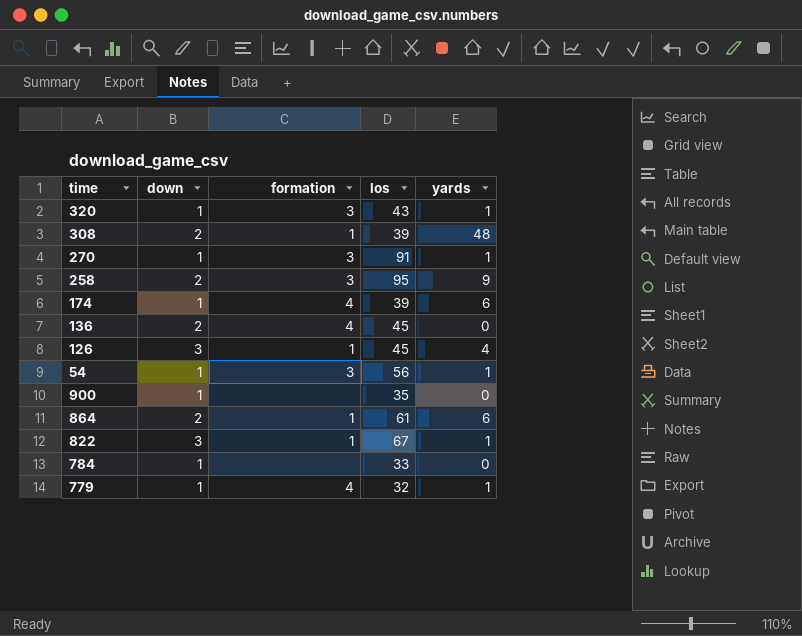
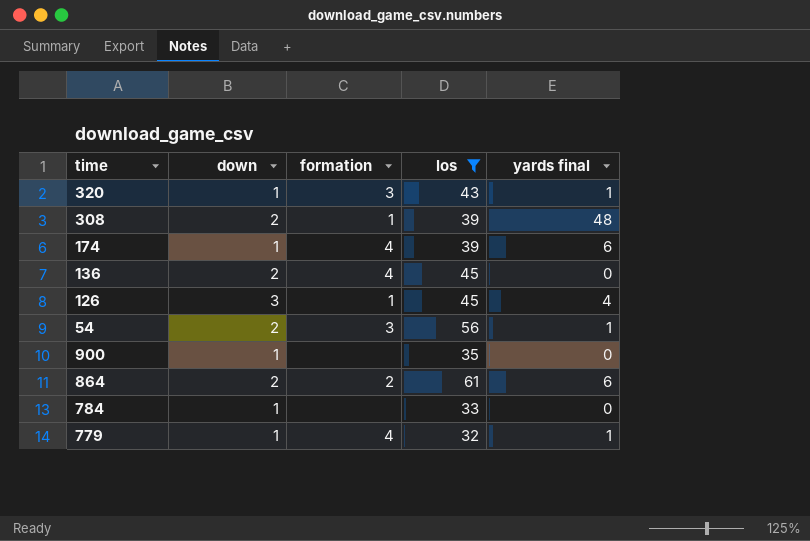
filter: none -> los <= 61
column name: yards -> yards final
54 | down: 1 -> 2
864 | formation: 1 -> 2

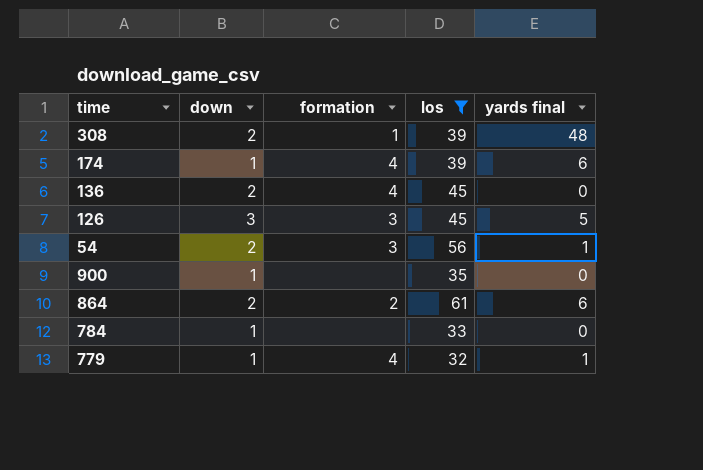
row 320: 1 | 3 | 43 | 1 -> none
126 | formation: 1 -> 3
126 | yards final: 4 -> 5

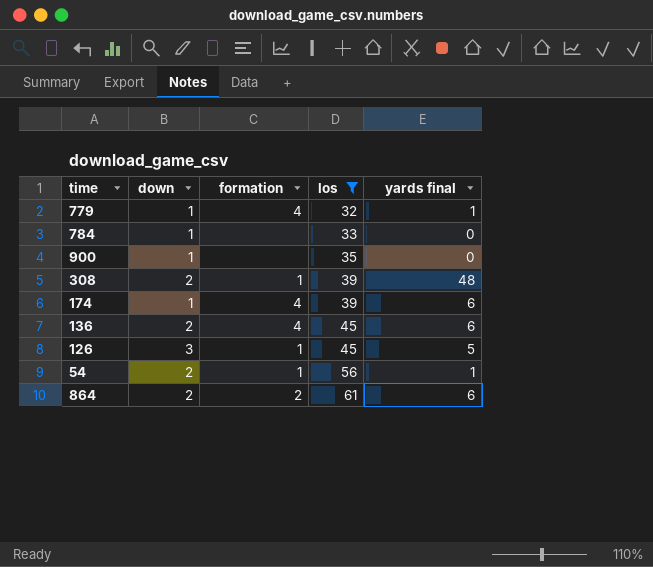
row order: none -> los ascending
136 | yards final: 0 -> 6
126 | formation: 3 -> 1
54 | formation: 3 -> 1

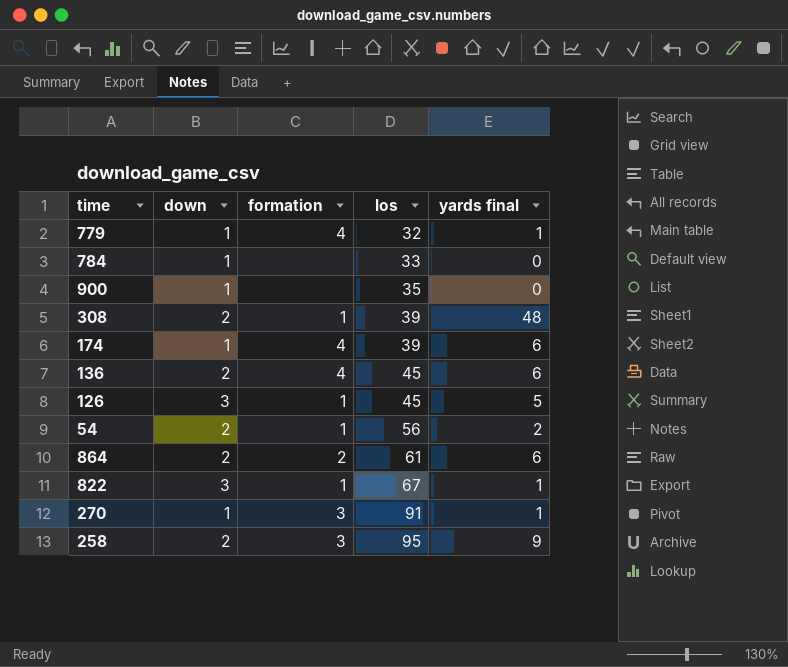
filter: los <= 61 -> none
54 | yards final: 1 -> 2

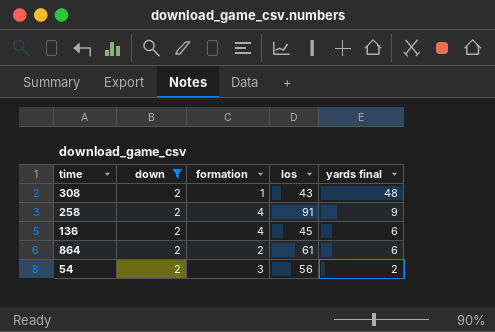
filter: none -> down = 2
row order: los ascending -> yards final descending
308 | los: 39 -> 43
258 | formation: 3 -> 4
258 | los: 95 -> 91
54 | formation: 1 -> 3

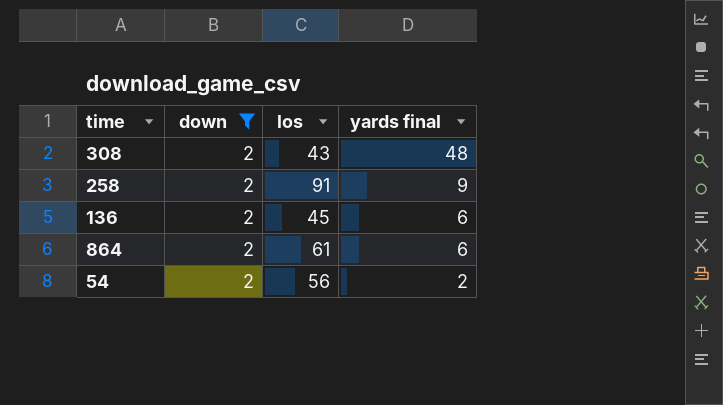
column formation | position: 3 -> none

